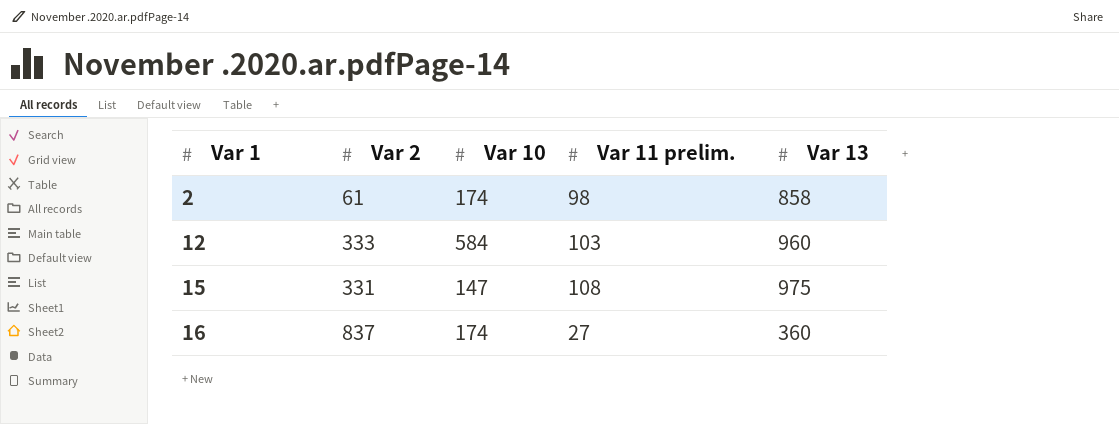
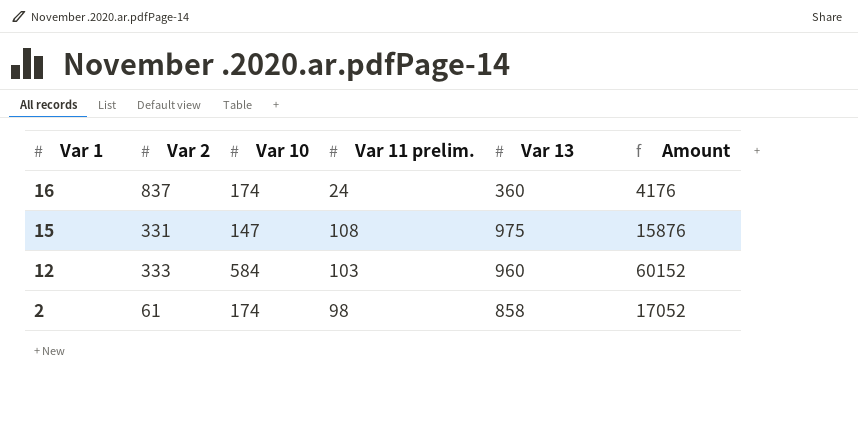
row order: Var 1 ascending -> Var 1 descending
column Amount | formula: none -> [Var 10] * [Var 11 prelim.]
16 | Var 11 prelim.: 27 -> 24

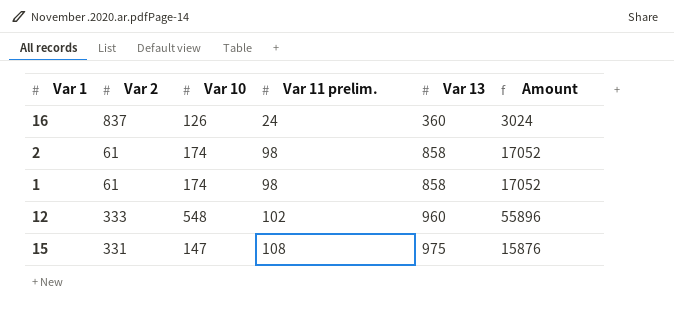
row order: Var 1 descending -> Var 11 prelim. ascending
16 | Var 10: 174 -> 126
16 | Amount: 4176 -> 3024
row 1: none -> 61 | 174 | 98 | 858 | 17052
12 | Var 10: 584 -> 548
12 | Var 11 prelim.: 103 -> 102
12 | Amount: 60152 -> 55896

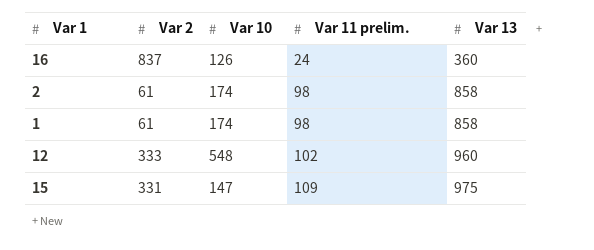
column Amount | formula: [Var 10] * [Var 11 prelim.] -> none
15 | Var 11 prelim.: 108 -> 109

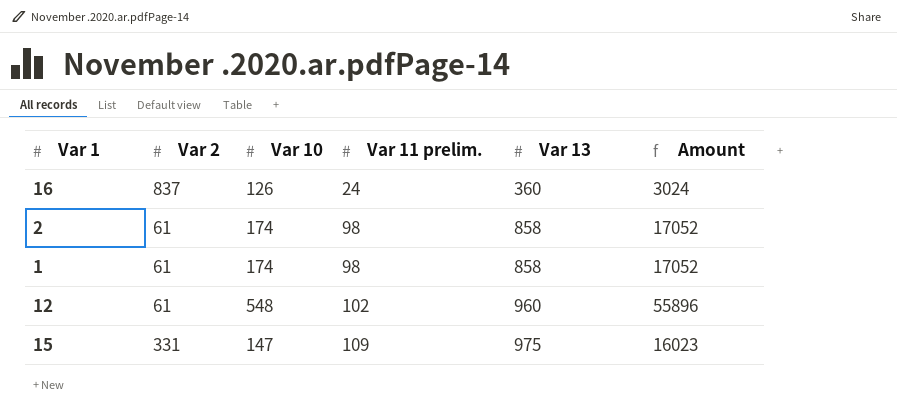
column Amount | formula: none -> [Var 10] * [Var 11 prelim.]
12 | Var 2: 333 -> 61

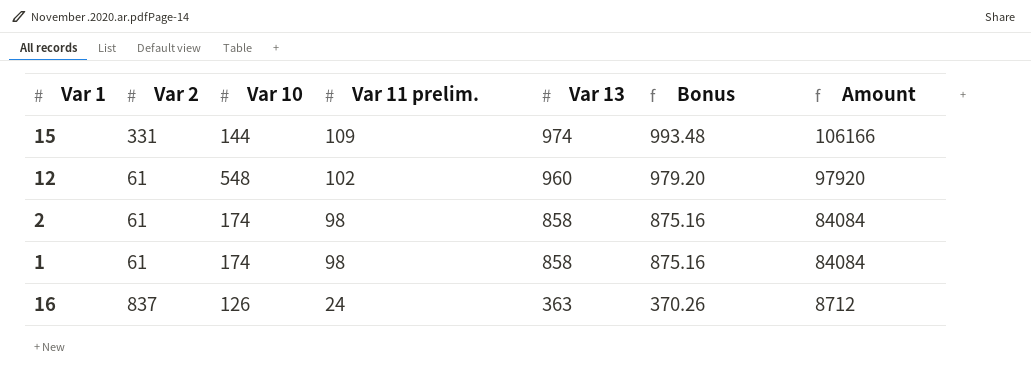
row order: Var 11 prelim. ascending -> Var 11 prelim. descending
column Bonus | formula: none -> [Var 13] * 1.02
column Amount | formula: [Var 10] * [Var 11 prelim.] -> [Var 11 prelim.] * [Var 13]
15 | Var 10: 147 -> 144
15 | Var 13: 975 -> 974
16 | Var 13: 360 -> 363

